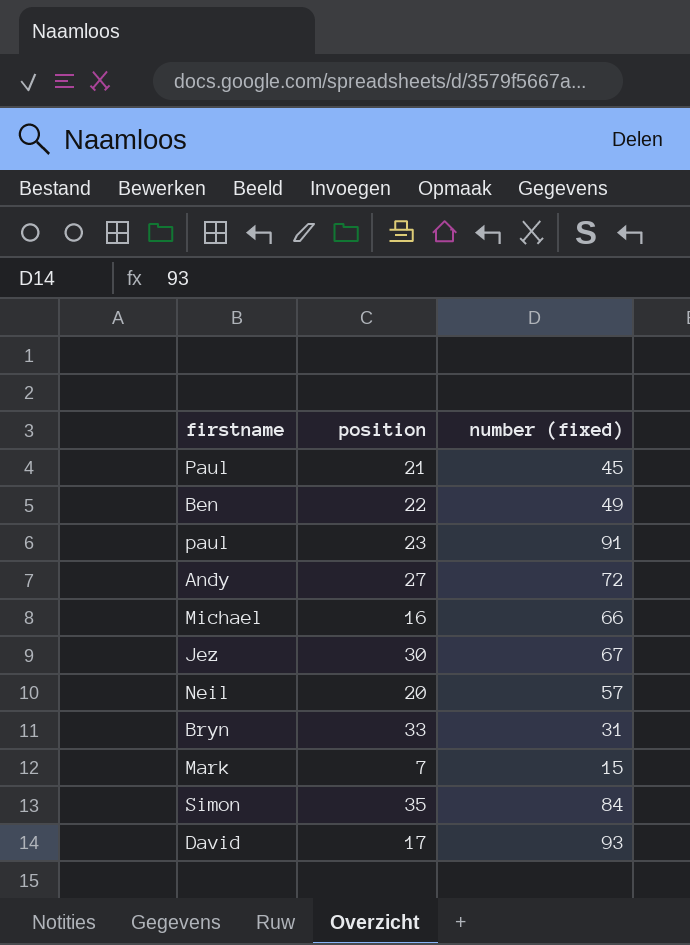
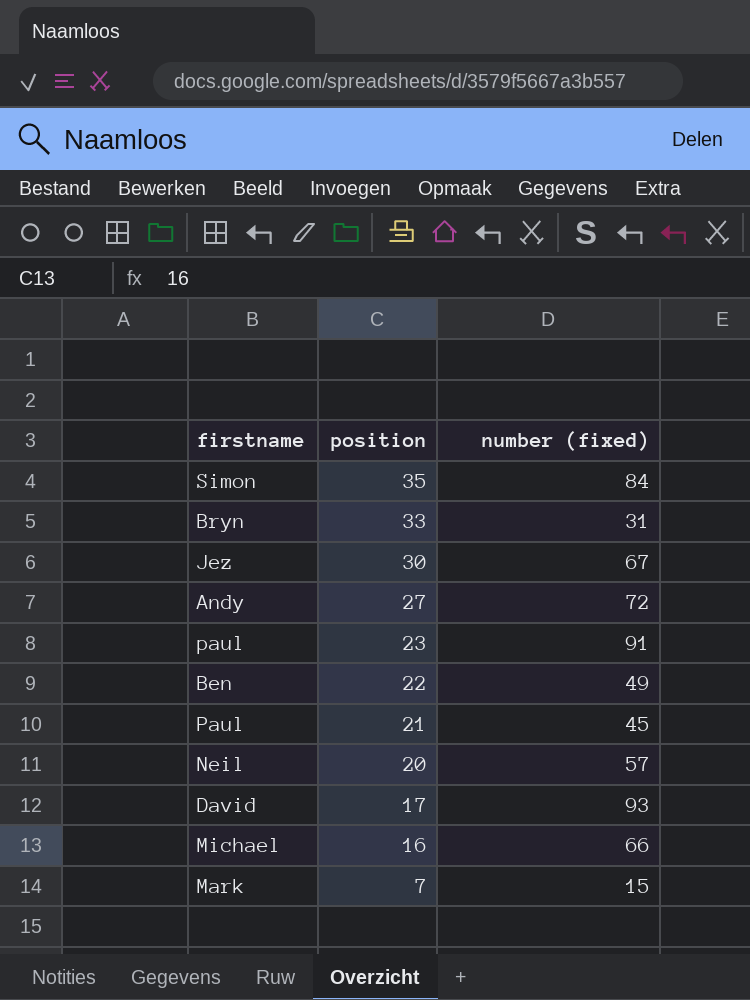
row order: none -> position descending

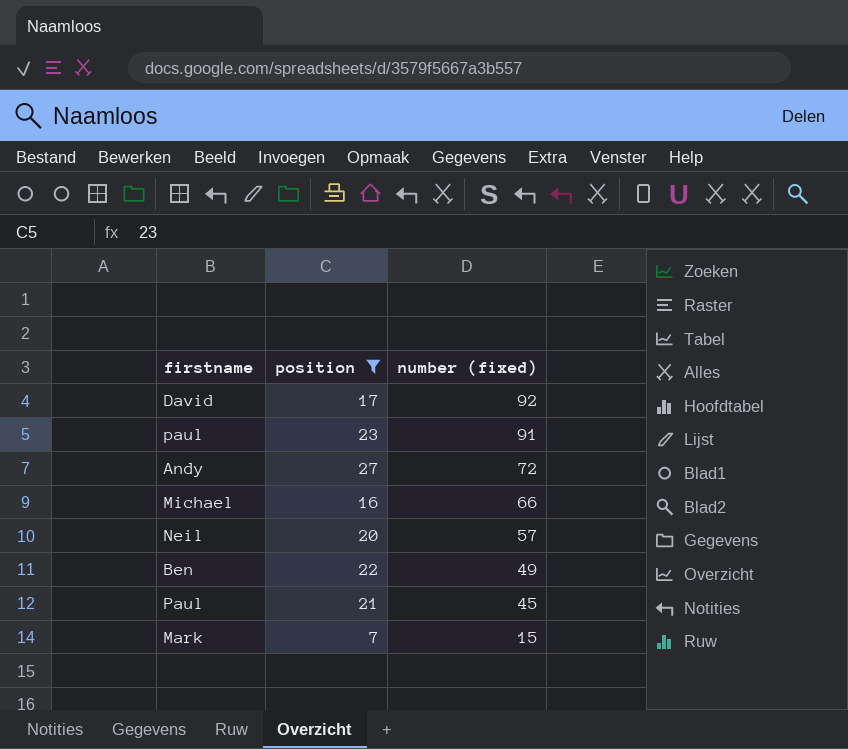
filter: none -> position <= 27
row order: position descending -> number (fixed) descending
David | number (fixed): 93 -> 92

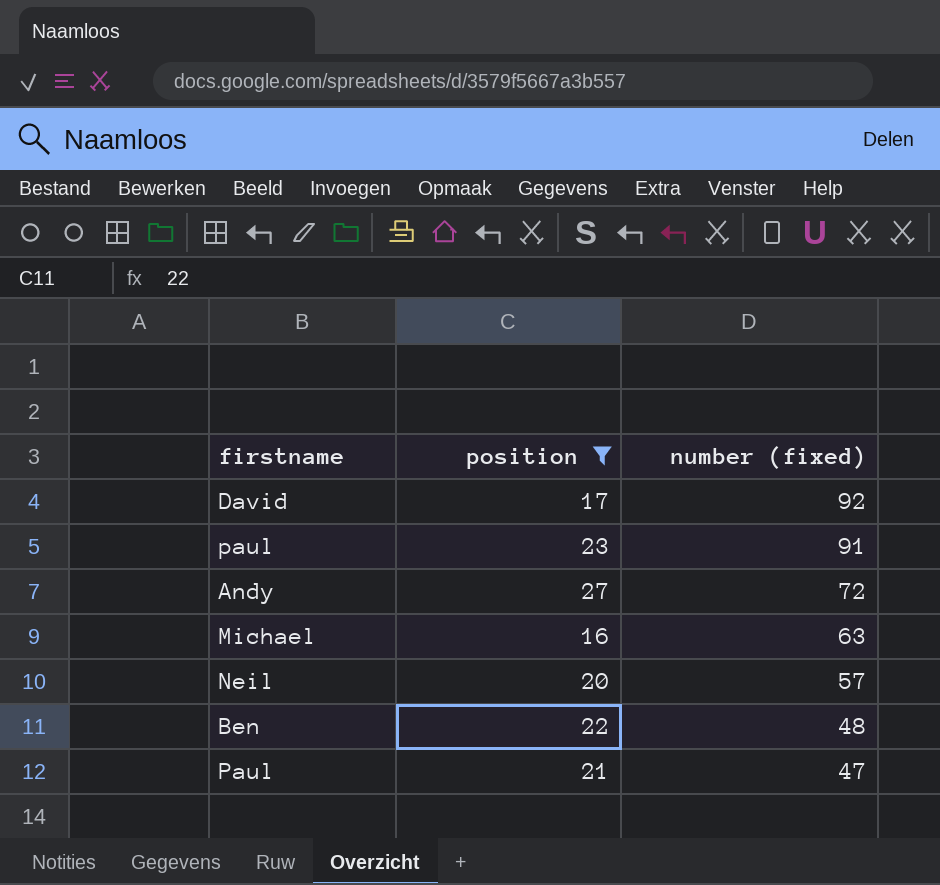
row Mark: 7 | 15 -> none
Michael | number (fixed): 66 -> 63
Ben | number (fixed): 49 -> 48
Paul | number (fixed): 45 -> 47

